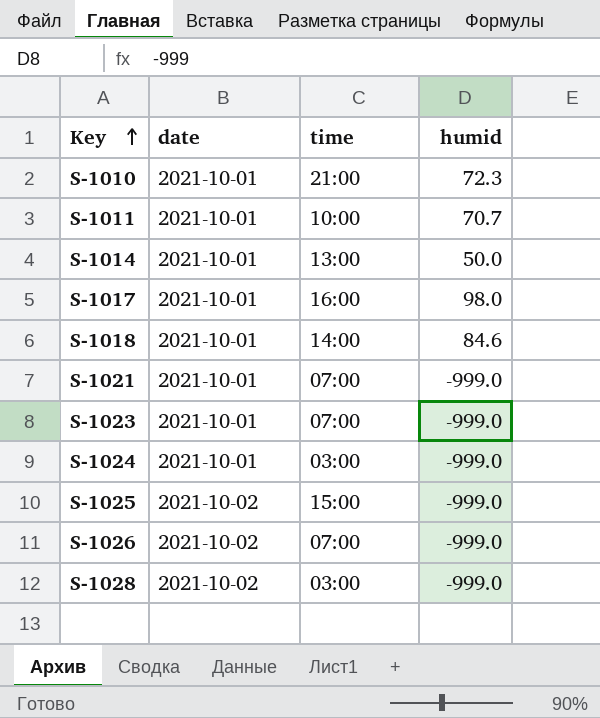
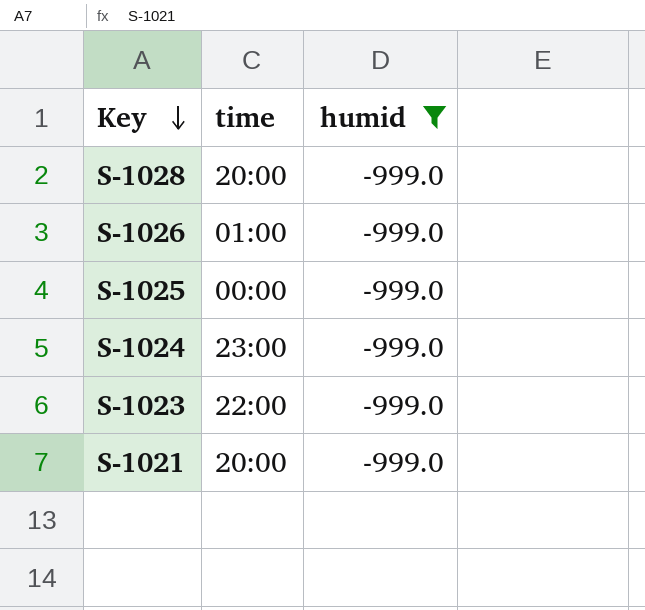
filter: none -> humid = -999.0
row order: Key ascending -> Key descending
column date | position: 2 -> none
S-1028 | time: 03:00 -> 20:00
S-1026 | time: 07:00 -> 01:00
S-1025 | time: 15:00 -> 00:00
S-1024 | time: 03:00 -> 23:00
S-1023 | time: 07:00 -> 22:00
S-1021 | time: 07:00 -> 20:00

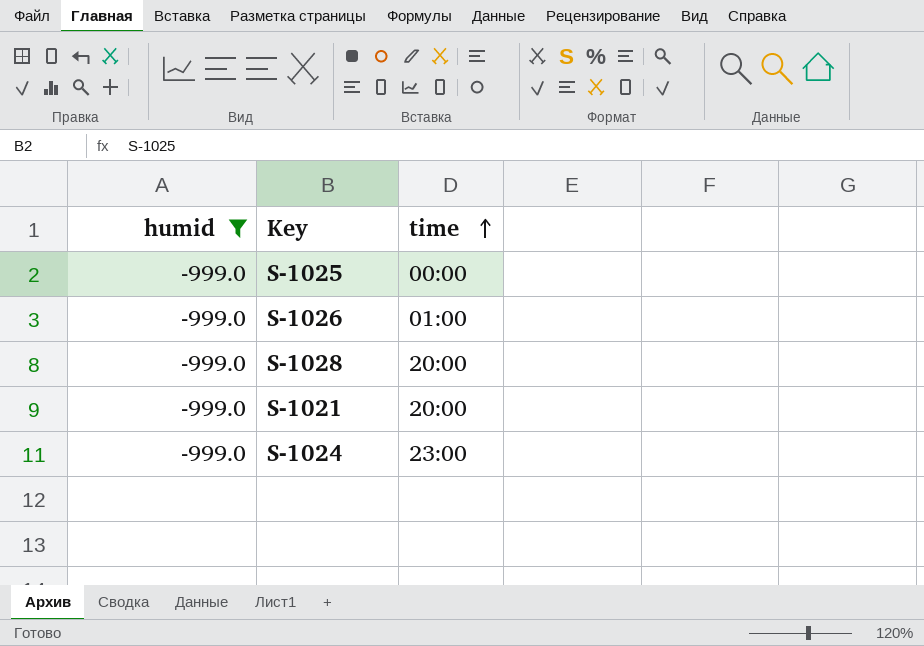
row order: Key descending -> time ascending
column humid | position: 3 -> 1
row S-1023: 22:00 | -999.0 -> none

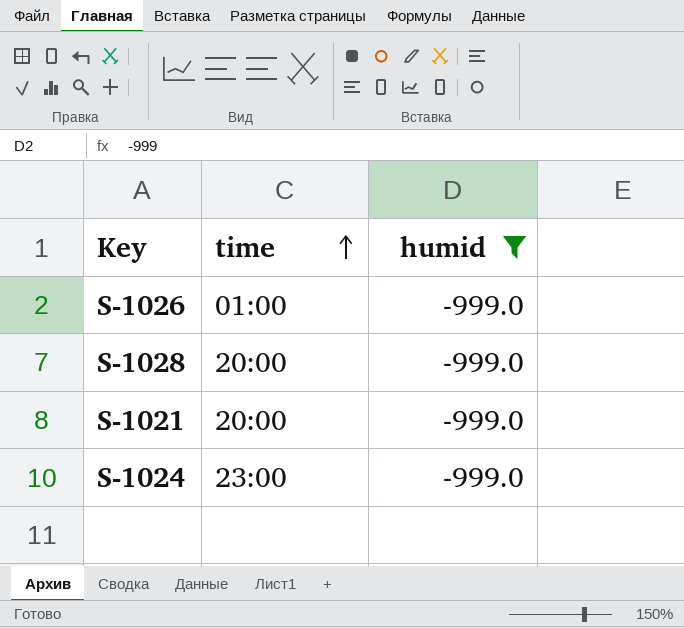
column humid | position: 1 -> 3
row S-1025: -999.0 | 00:00 -> none

